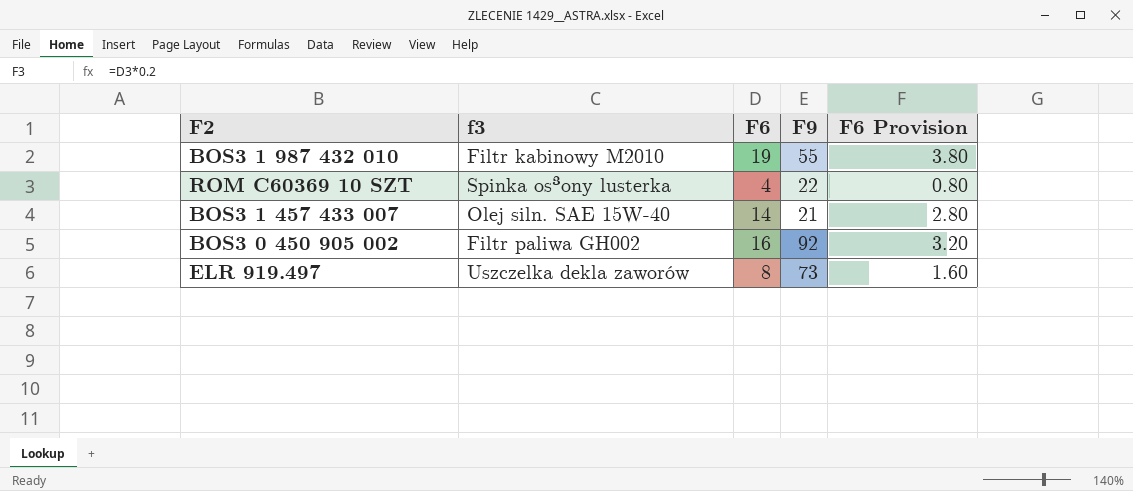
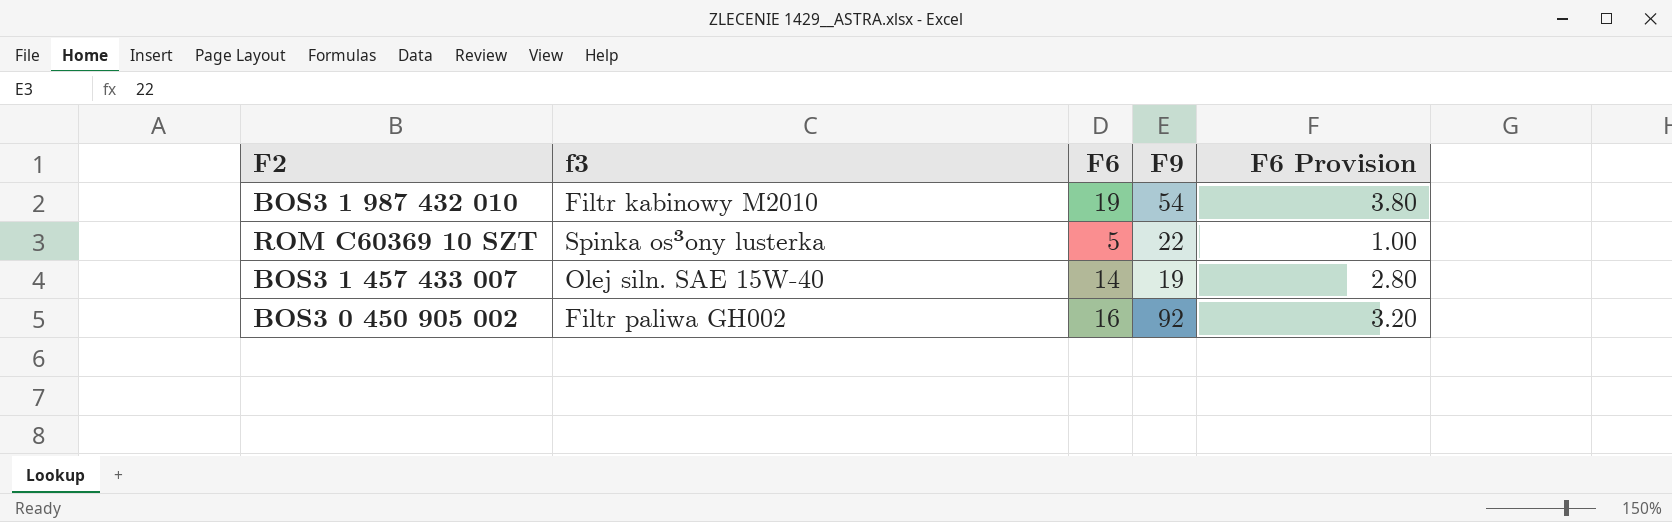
row ELR 919.497: Uszczelka dekla zaworów | 8 | 73 | 1.60 -> none
BOS3 1 987 432 010 | F9: 55 -> 54
ROM C60369 10 SZT | F6: 4 -> 5
ROM C60369 10 SZT | F6 Provision: 0.80 -> 1.00
BOS3 1 457 433 007 | F9: 21 -> 19

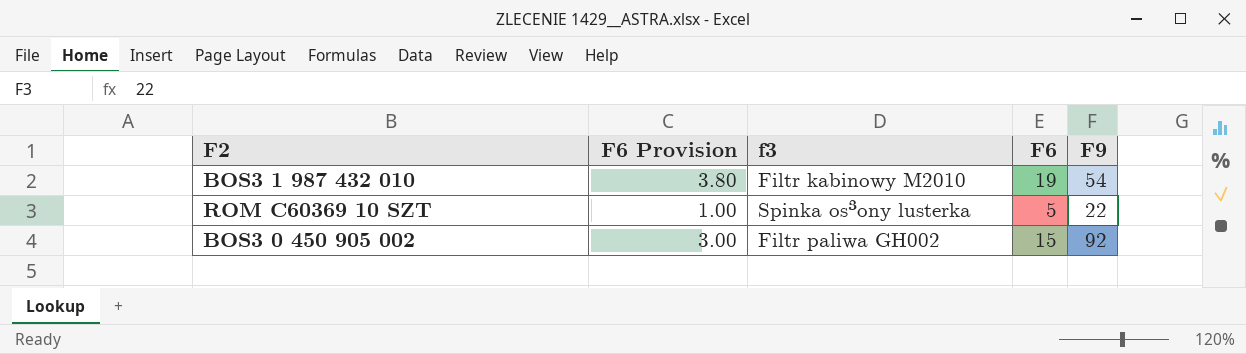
column F6 Provision | position: 5 -> 2
row BOS3 1 457 433 007: Olej siln. SAE 15W-40 | 14 | 19 | 2.80 -> none
BOS3 0 450 905 002 | F6 Provision: 3.20 -> 3.00
BOS3 0 450 905 002 | F6: 16 -> 15

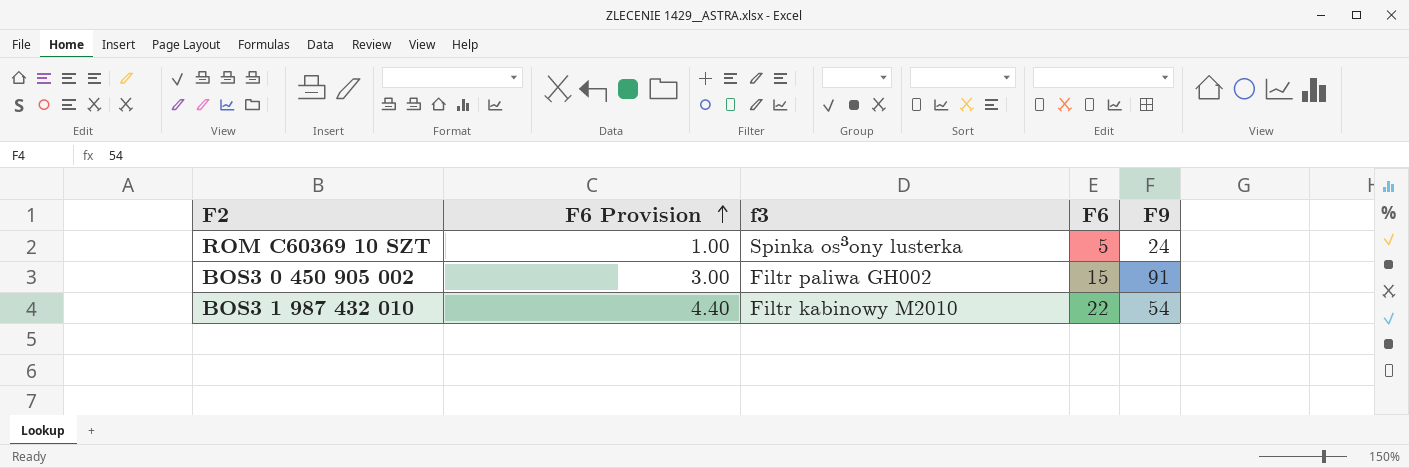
row order: none -> F6 Provision ascending
ROM C60369 10 SZT | F9: 22 -> 24
BOS3 0 450 905 002 | F9: 92 -> 91
BOS3 1 987 432 010 | F6 Provision: 3.80 -> 4.40
BOS3 1 987 432 010 | F6: 19 -> 22

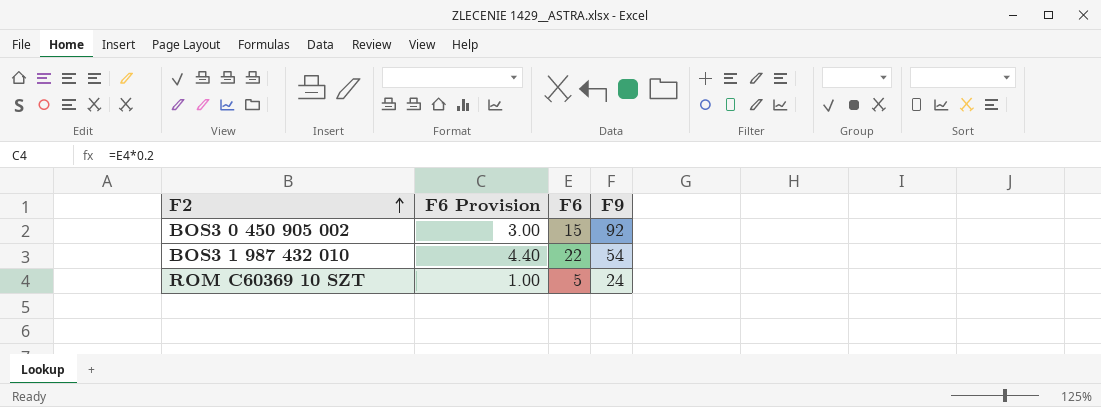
row order: F6 Provision ascending -> F2 ascending
column f3 | position: 3 -> none
BOS3 0 450 905 002 | F9: 91 -> 92

